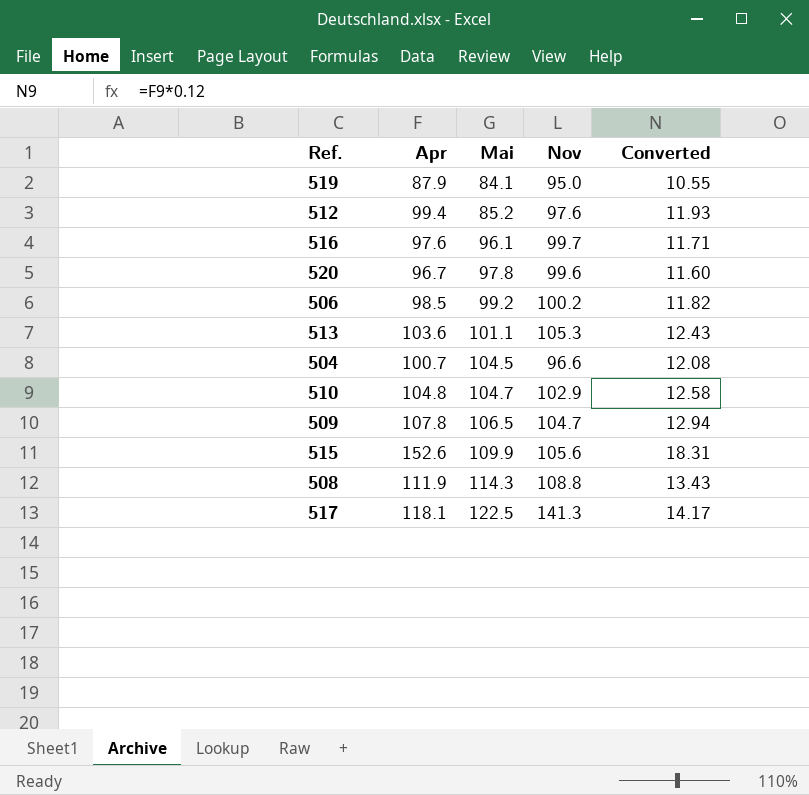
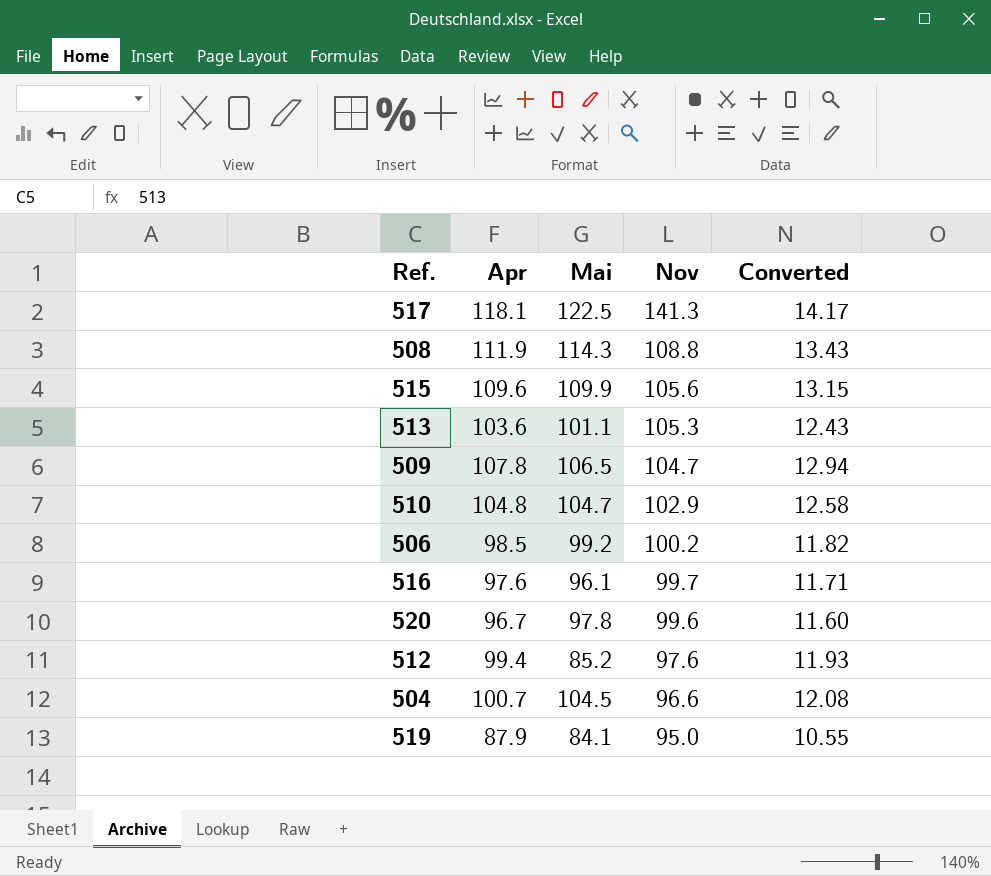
row order: Mai ascending -> Nov descending
515 | Apr: 152.6 -> 109.6
515 | Converted: 18.31 -> 13.15

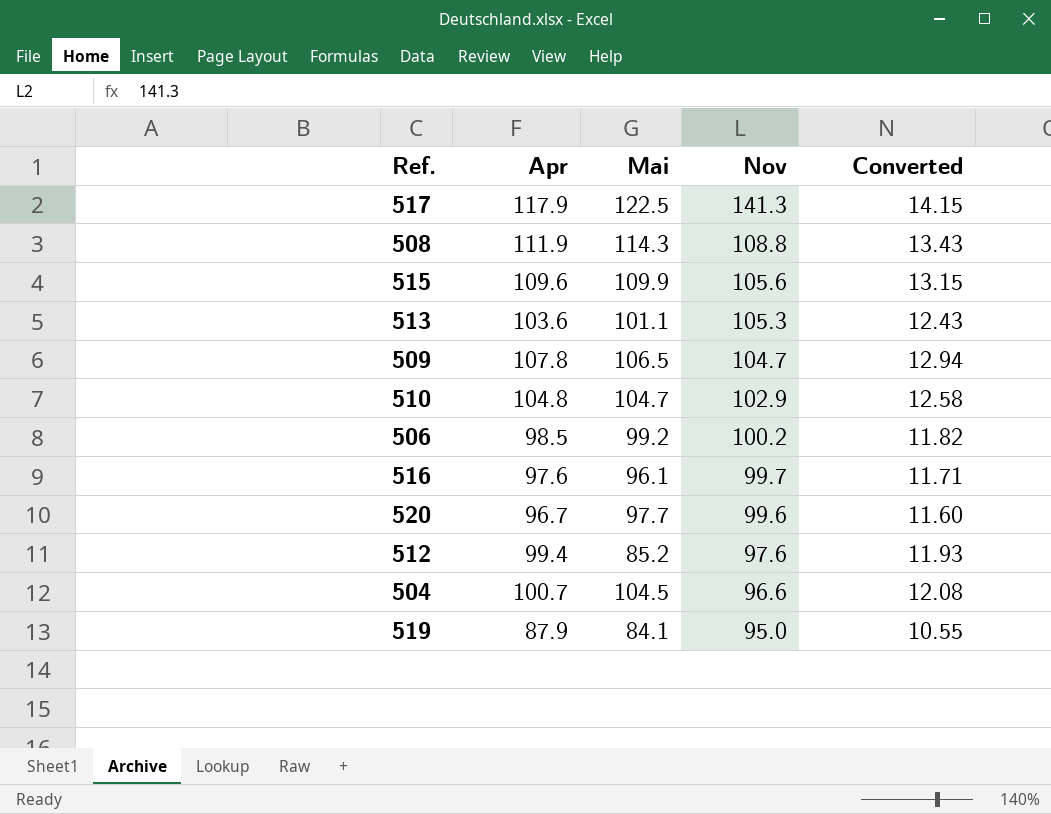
517 | Apr: 118.1 -> 117.9
517 | Converted: 14.17 -> 14.15
520 | Mai: 97.8 -> 97.7

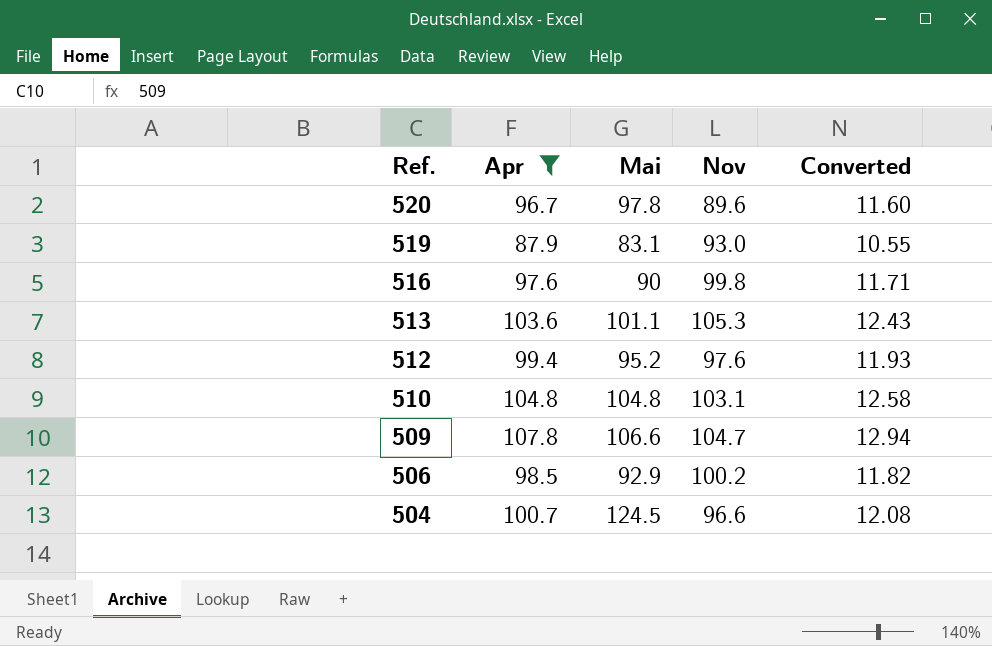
filter: none -> Apr <= 107.8
row order: Nov descending -> Ref. descending
520 | Mai: 97.7 -> 97.8
520 | Nov: 99.6 -> 89.6
519 | Mai: 84.1 -> 83.1
519 | Nov: 95.0 -> 93.0
516 | Mai: 96.1 -> 90
516 | Nov: 99.7 -> 99.8
512 | Mai: 85.2 -> 95.2
510 | Mai: 104.7 -> 104.8
510 | Nov: 102.9 -> 103.1
509 | Mai: 106.5 -> 106.6
506 | Mai: 99.2 -> 92.9
504 | Mai: 104.5 -> 124.5

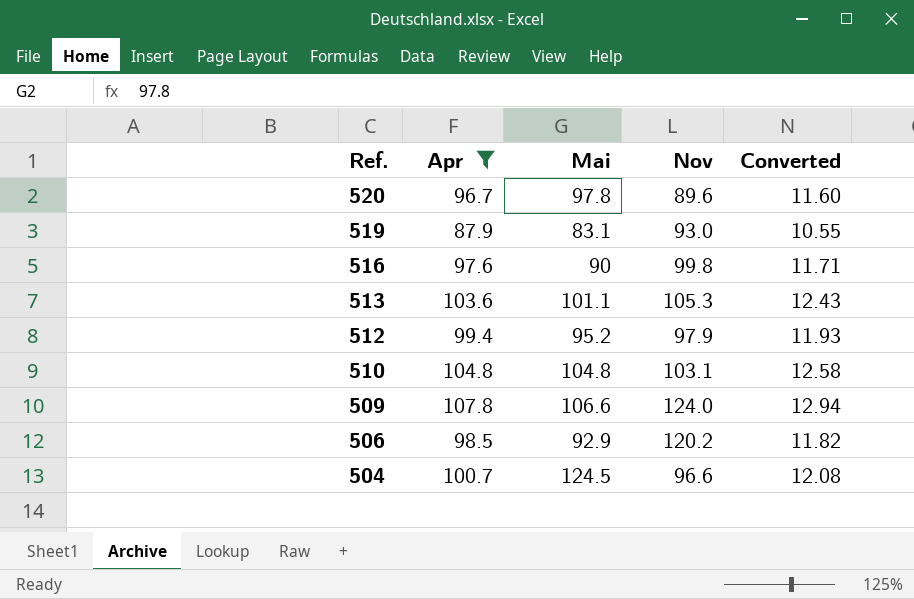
512 | Nov: 97.6 -> 97.9
509 | Nov: 104.7 -> 124.0
506 | Nov: 100.2 -> 120.2

